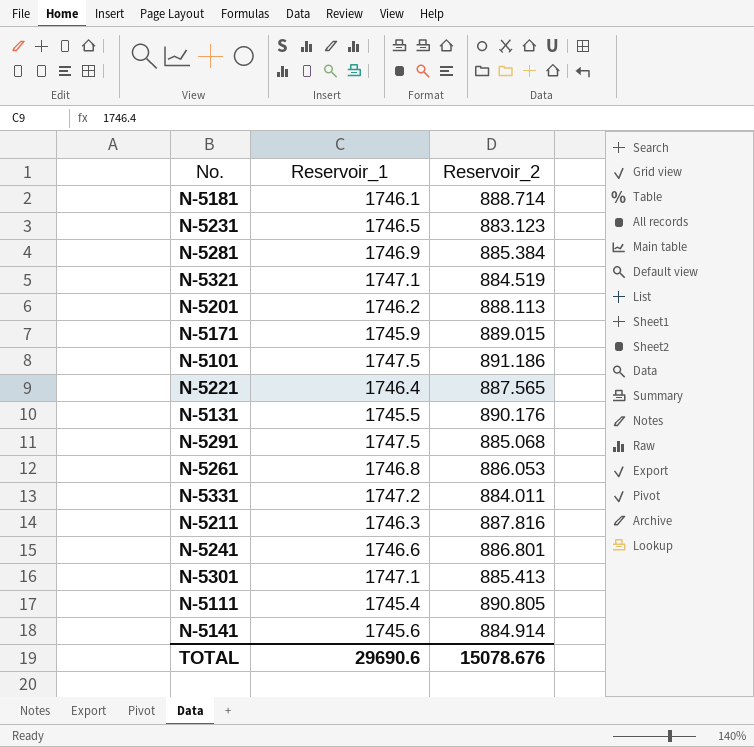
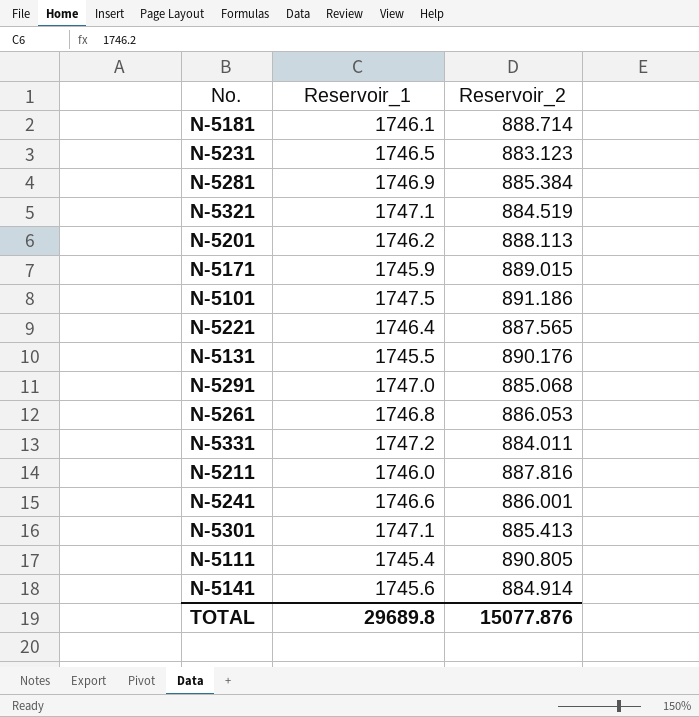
N-5291 | Reservoir_1: 1747.5 -> 1747.0
N-5211 | Reservoir_1: 1746.3 -> 1746.0
N-5241 | Reservoir_2: 886.801 -> 886.001
TOTAL | Reservoir_1: 29690.6 -> 29689.8
TOTAL | Reservoir_2: 15078.676 -> 15077.876

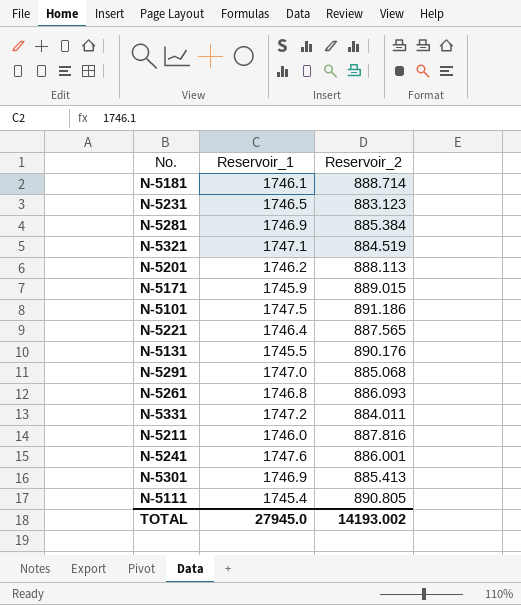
row N-5141: 1745.6 | 884.914 -> none
N-5261 | Reservoir_2: 886.053 -> 886.093
N-5241 | Reservoir_1: 1746.6 -> 1747.6
N-5301 | Reservoir_1: 1747.1 -> 1746.9
TOTAL | Reservoir_1: 29689.8 -> 27945.0
TOTAL | Reservoir_2: 15077.876 -> 14193.002

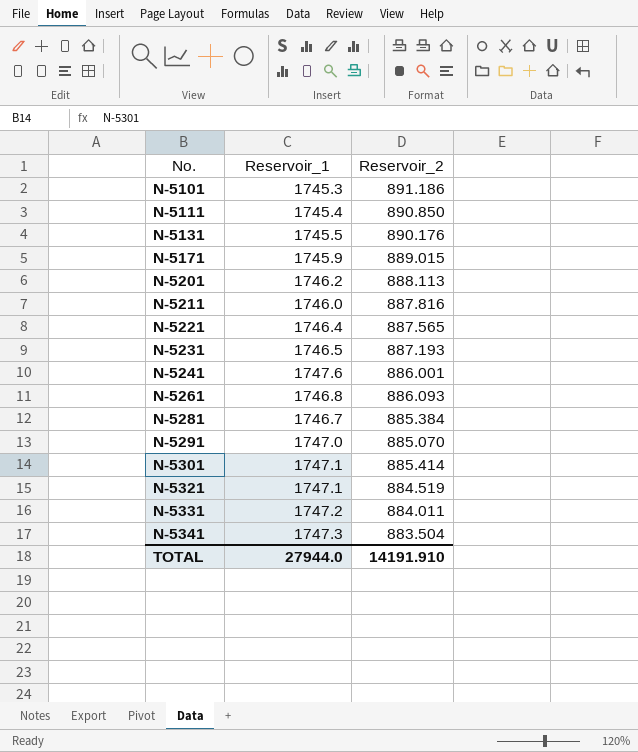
row order: none -> No. ascending
row N-5181: 1746.1 | 888.714 -> none
N-5101 | Reservoir_1: 1747.5 -> 1745.3
N-5111 | Reservoir_2: 890.805 -> 890.850
N-5231 | Reservoir_2: 883.123 -> 887.193
N-5281 | Reservoir_1: 1746.9 -> 1746.7
N-5291 | Reservoir_2: 885.068 -> 885.070
N-5301 | Reservoir_1: 1746.9 -> 1747.1
N-5301 | Reservoir_2: 885.413 -> 885.414
row N-5341: none -> 1747.3 | 883.504
TOTAL | Reservoir_1: 27945.0 -> 27944.0
TOTAL | Reservoir_2: 14193.002 -> 14191.910

